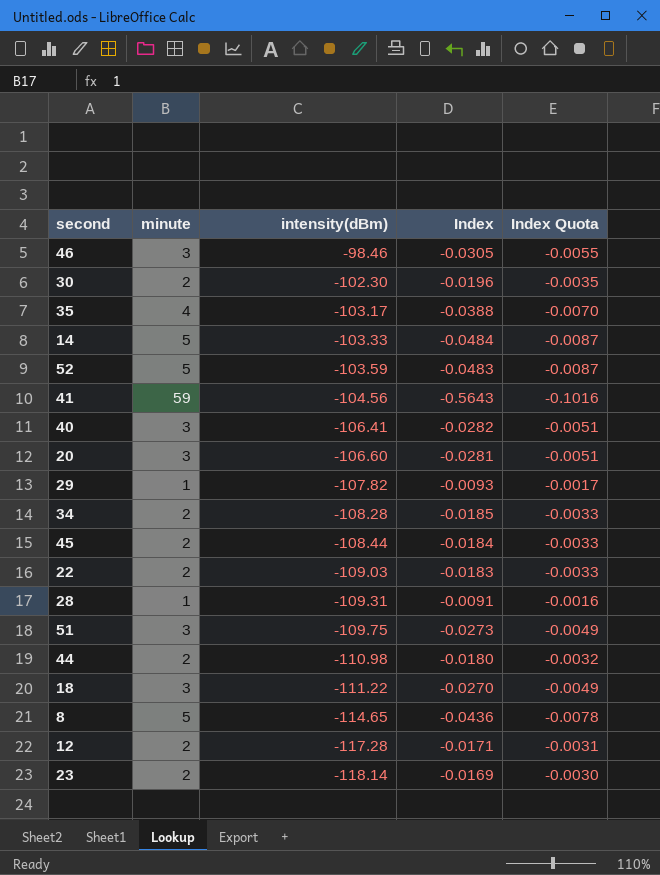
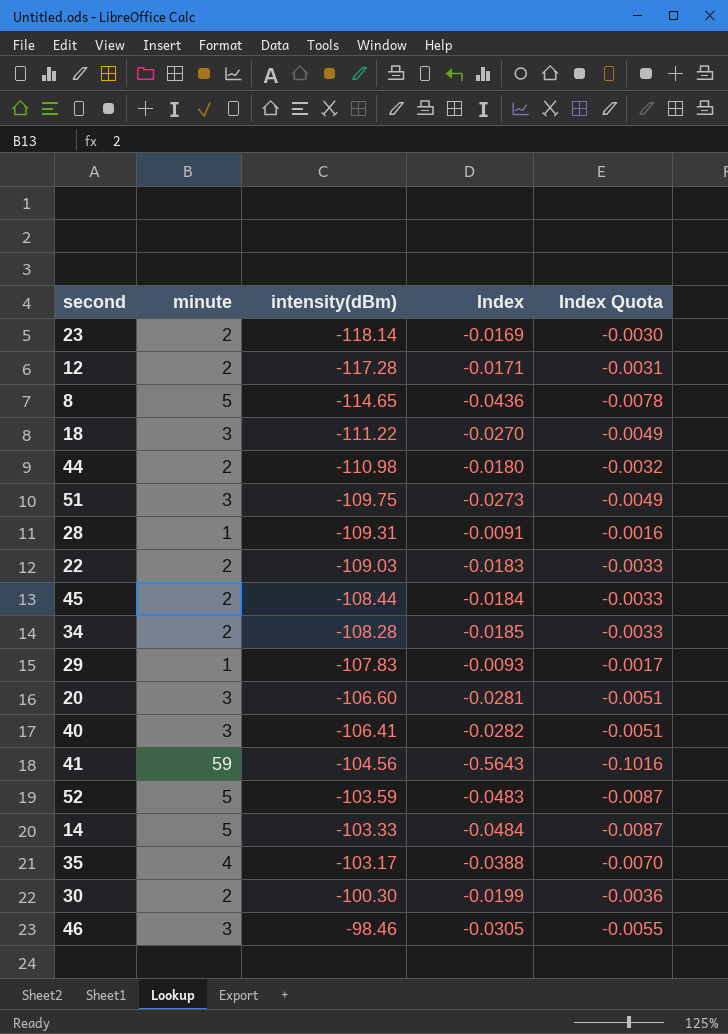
row order: intensity(dBm) descending -> intensity(dBm) ascending
29 | intensity(dBm): -107.82 -> -107.83
30 | intensity(dBm): -102.30 -> -100.30
30 | Index: -0.0196 -> -0.0199
30 | Index Quota: -0.0035 -> -0.0036

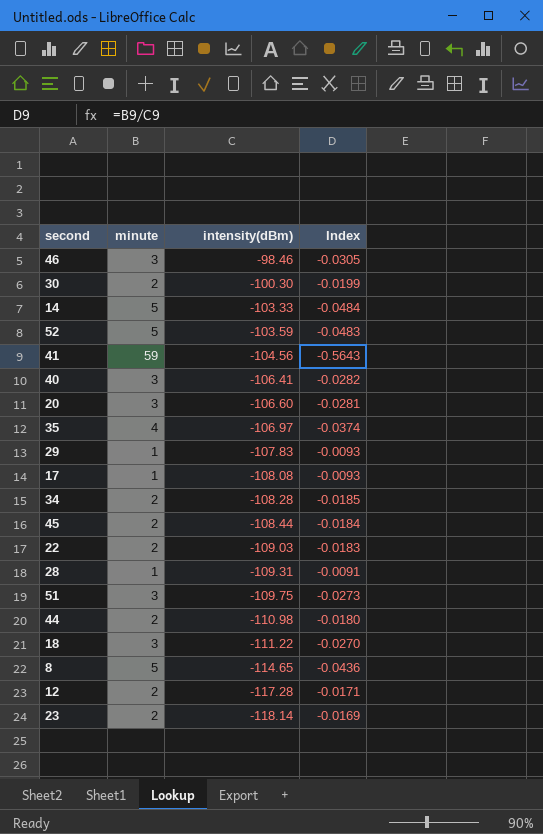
row order: intensity(dBm) ascending -> intensity(dBm) descending
column Index Quota | formula: [Index] * 0.18 -> none
35 | intensity(dBm): -103.17 -> -106.97
35 | Index: -0.0388 -> -0.0374
row 17: none -> 1 | -108.08 | -0.0093

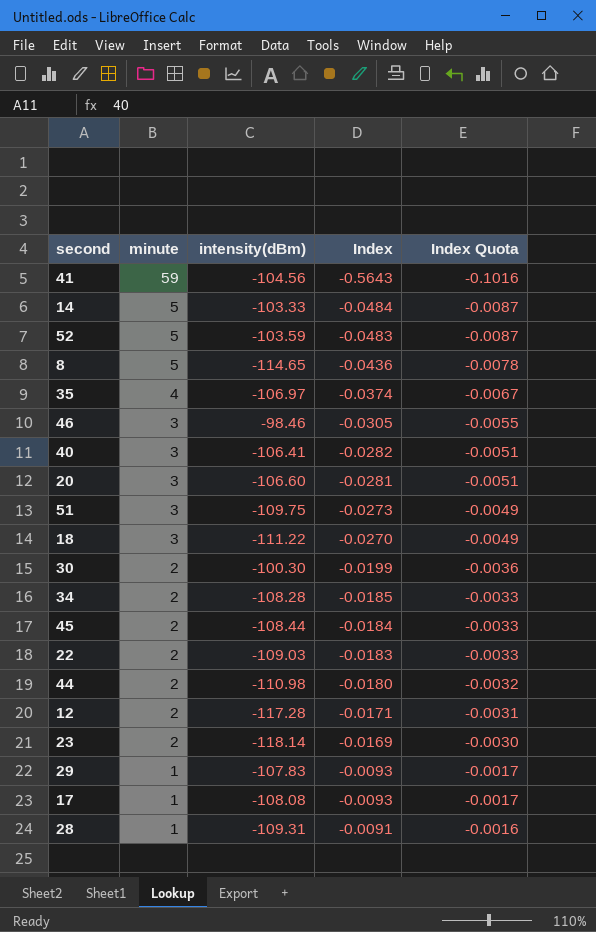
row order: intensity(dBm) descending -> minute descending
column Index Quota | formula: none -> [Index] * 0.18

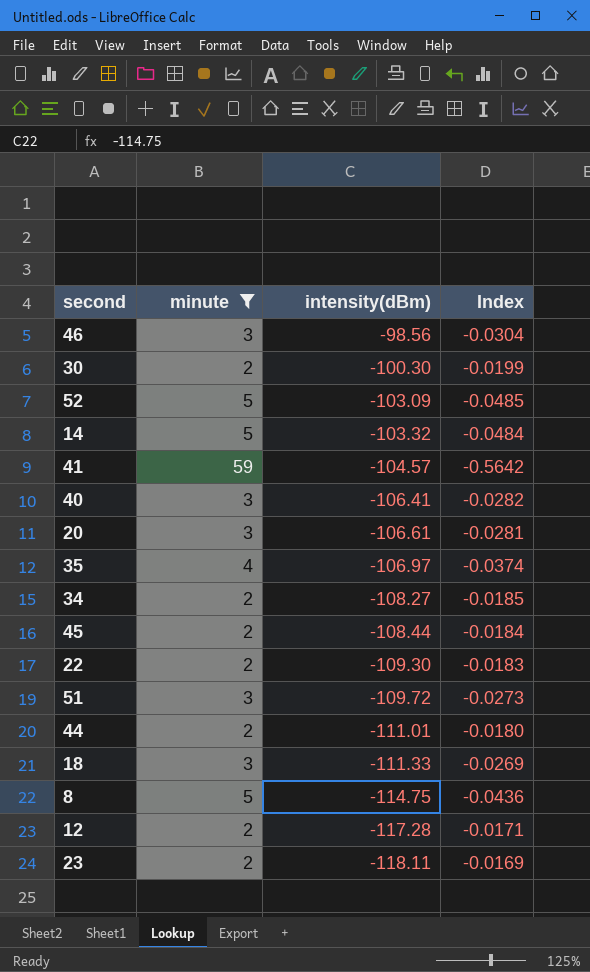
filter: none -> minute != 1
row order: minute descending -> intensity(dBm) descending
column Index Quota | formula: [Index] * 0.18 -> none
46 | intensity(dBm): -98.46 -> -98.56
46 | Index: -0.0305 -> -0.0304
52 | intensity(dBm): -103.59 -> -103.09
52 | Index: -0.0483 -> -0.0485
14 | intensity(dBm): -103.33 -> -103.32
41 | intensity(dBm): -104.56 -> -104.57
41 | Index: -0.5643 -> -0.5642
20 | intensity(dBm): -106.60 -> -106.61
34 | intensity(dBm): -108.28 -> -108.27
22 | intensity(dBm): -109.03 -> -109.30
51 | intensity(dBm): -109.75 -> -109.72
44 | intensity(dBm): -110.98 -> -111.01
18 | intensity(dBm): -111.22 -> -111.33
18 | Index: -0.0270 -> -0.0269
8 | intensity(dBm): -114.65 -> -114.75
23 | intensity(dBm): -118.14 -> -118.11

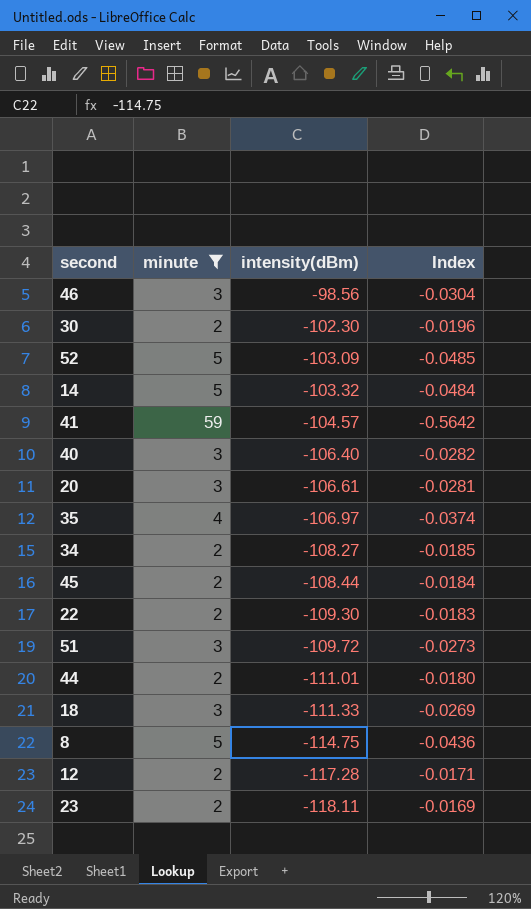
30 | intensity(dBm): -100.30 -> -102.30
30 | Index: -0.0199 -> -0.0196
40 | intensity(dBm): -106.41 -> -106.40

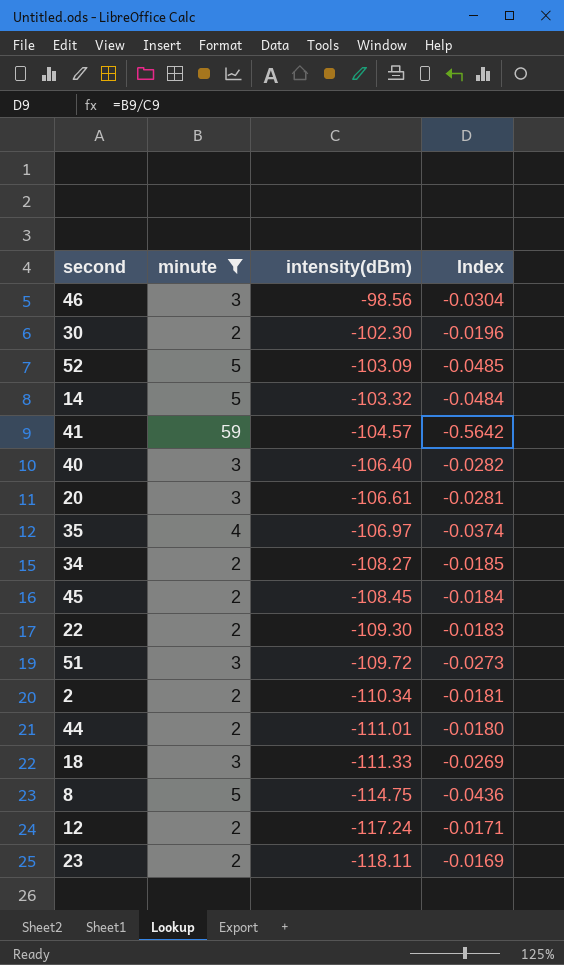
45 | intensity(dBm): -108.44 -> -108.45
row 2: none -> 2 | -110.34 | -0.0181
12 | intensity(dBm): -117.28 -> -117.24

